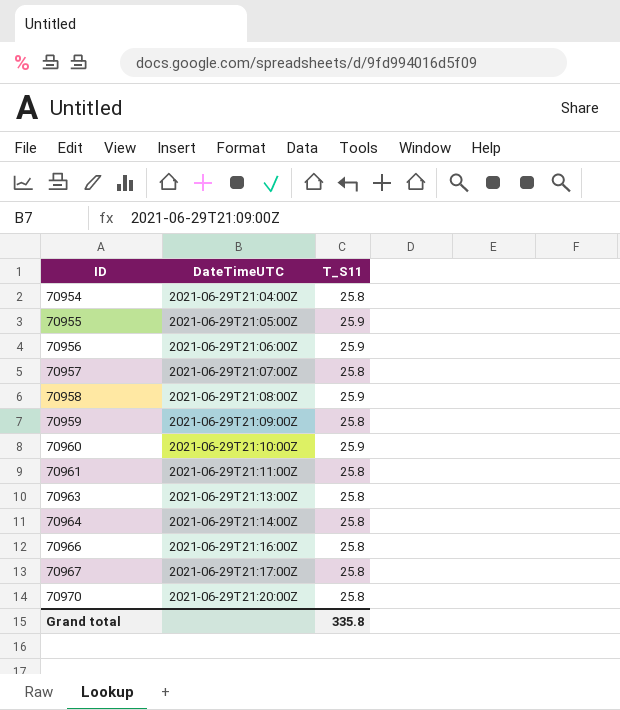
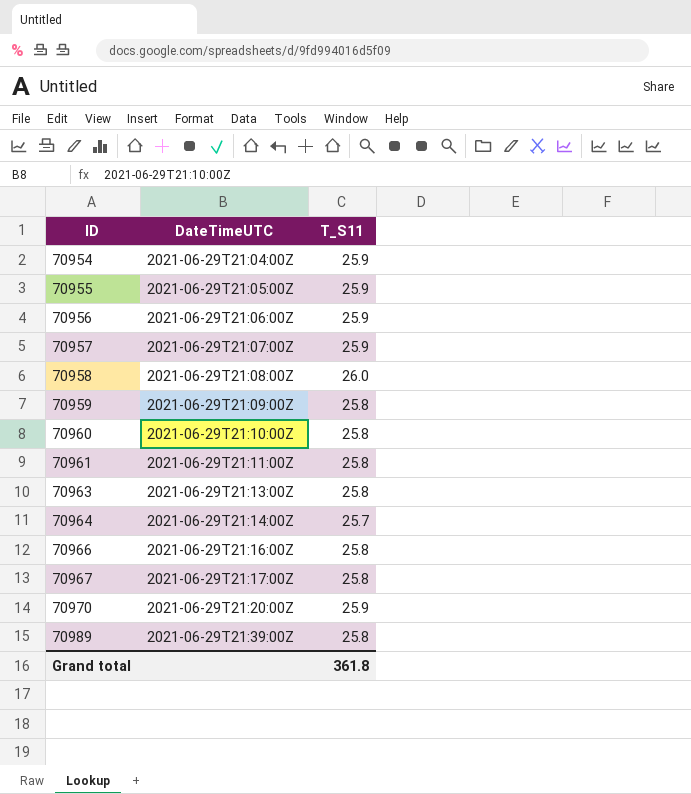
70954 | T_S11: 25.8 -> 25.9
70957 | T_S11: 25.8 -> 25.9
70958 | T_S11: 25.9 -> 26.0
70960 | T_S11: 25.9 -> 25.8
70964 | T_S11: 25.8 -> 25.7
70970 | T_S11: 25.8 -> 25.9
row 70989: none -> 2021-06-29T21:39:00Z | 25.8
Grand total | T_S11: 335.8 -> 361.8

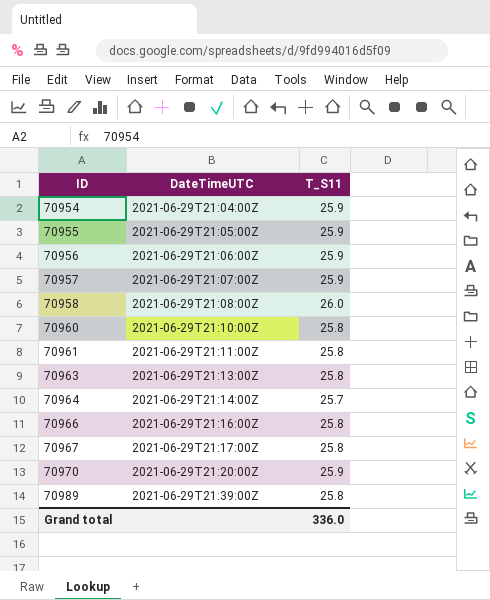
row 70959: 2021-06-29T21:09:00Z | 25.8 -> none
Grand total | T_S11: 361.8 -> 336.0

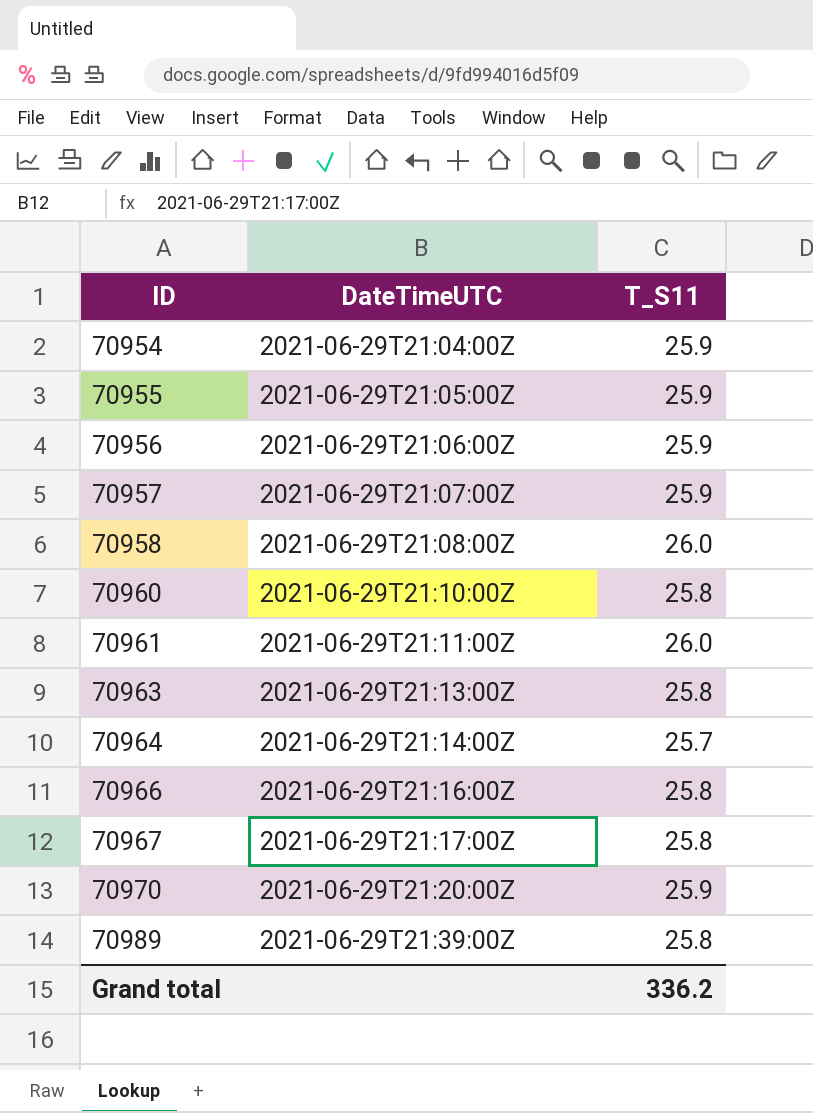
70961 | T_S11: 25.8 -> 26.0
Grand total | T_S11: 336.0 -> 336.2

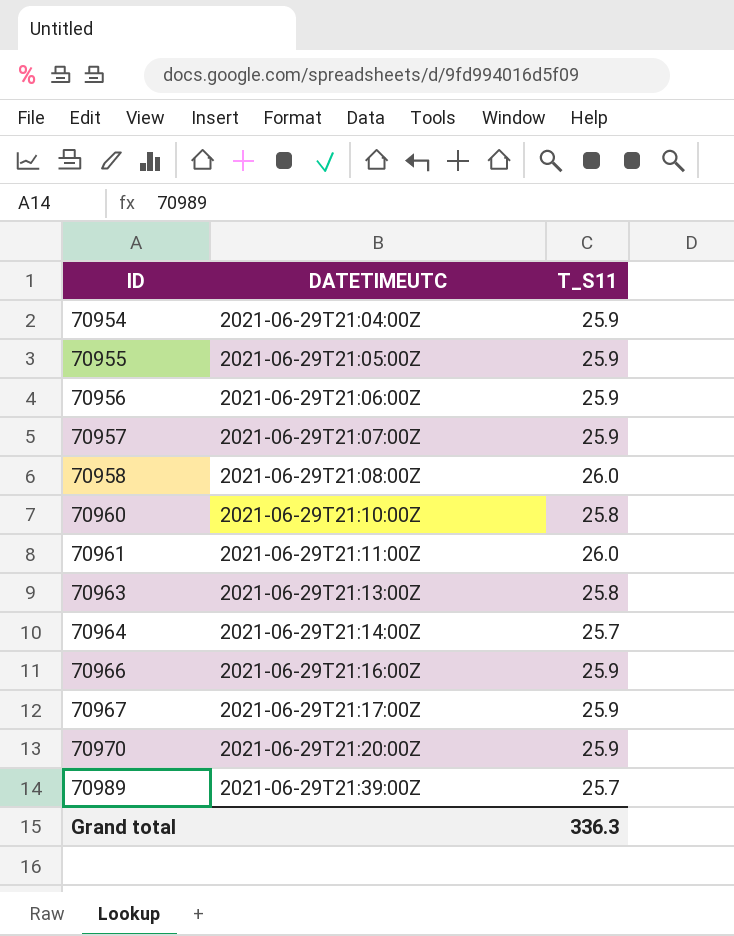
column name: DateTimeUTC -> DATETIMEUTC
70966 | T_S11: 25.8 -> 25.9
70967 | T_S11: 25.8 -> 25.9
70989 | T_S11: 25.8 -> 25.7
Grand total | T_S11: 336.2 -> 336.3

